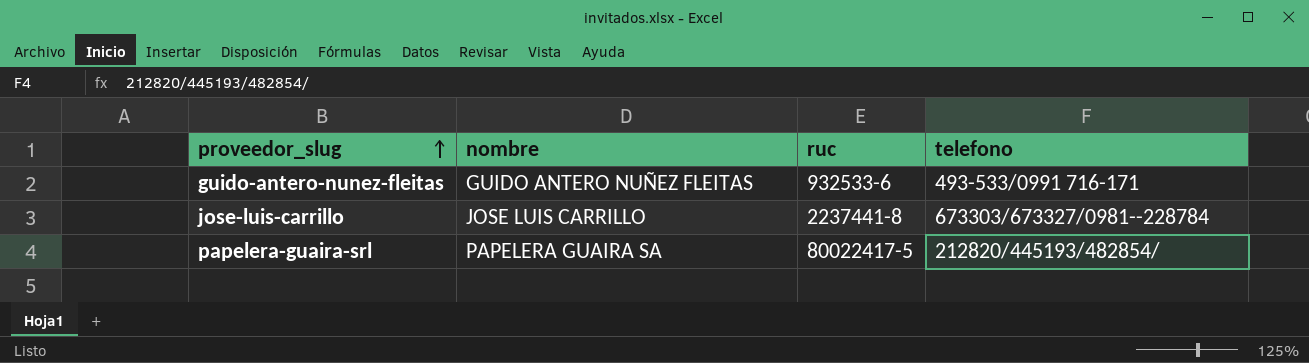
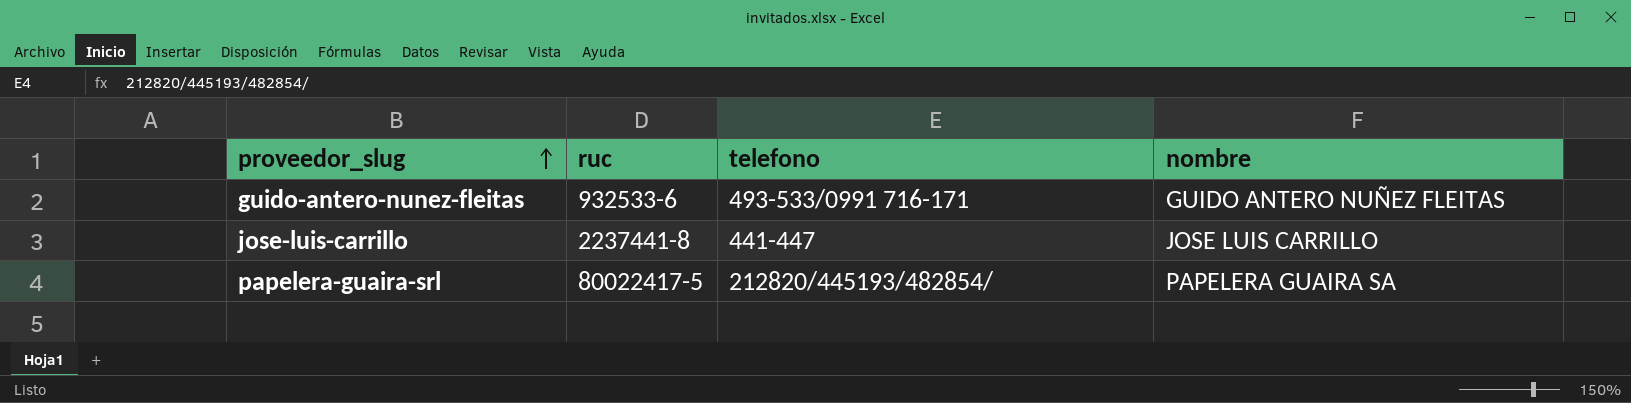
column nombre | position: 2 -> 4
jose-luis-carrillo | telefono: 673303/673327/0981--228784 -> 441-447

